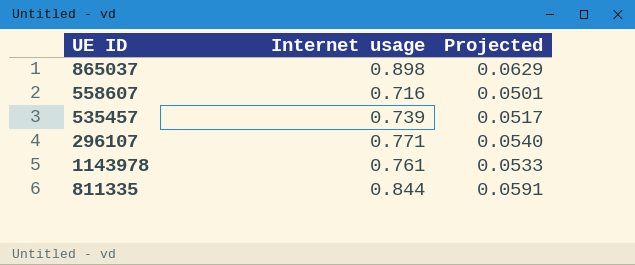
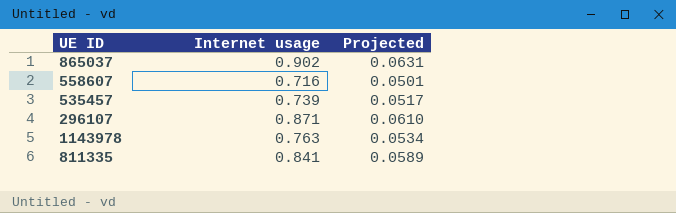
865037 | Internet usage: 0.898 -> 0.902
865037 | Projected: 0.0629 -> 0.0631
296107 | Internet usage: 0.771 -> 0.871
296107 | Projected: 0.0540 -> 0.0610
1143978 | Internet usage: 0.761 -> 0.763
1143978 | Projected: 0.0533 -> 0.0534
811335 | Internet usage: 0.844 -> 0.841
811335 | Projected: 0.0591 -> 0.0589

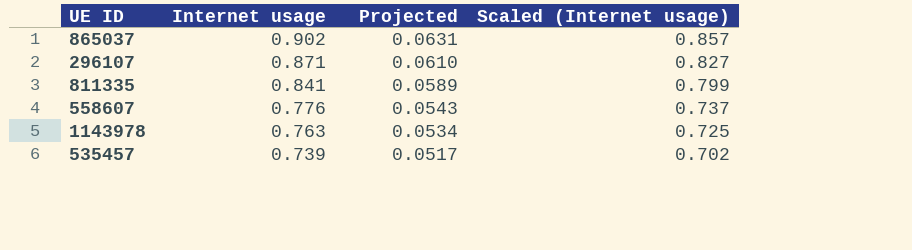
row order: none -> Internet usage descending
column Scaled (Internet usage) | formula: none -> [Internet usage] * 0.95
558607 | Internet usage: 0.716 -> 0.776
558607 | Projected: 0.0501 -> 0.0543

